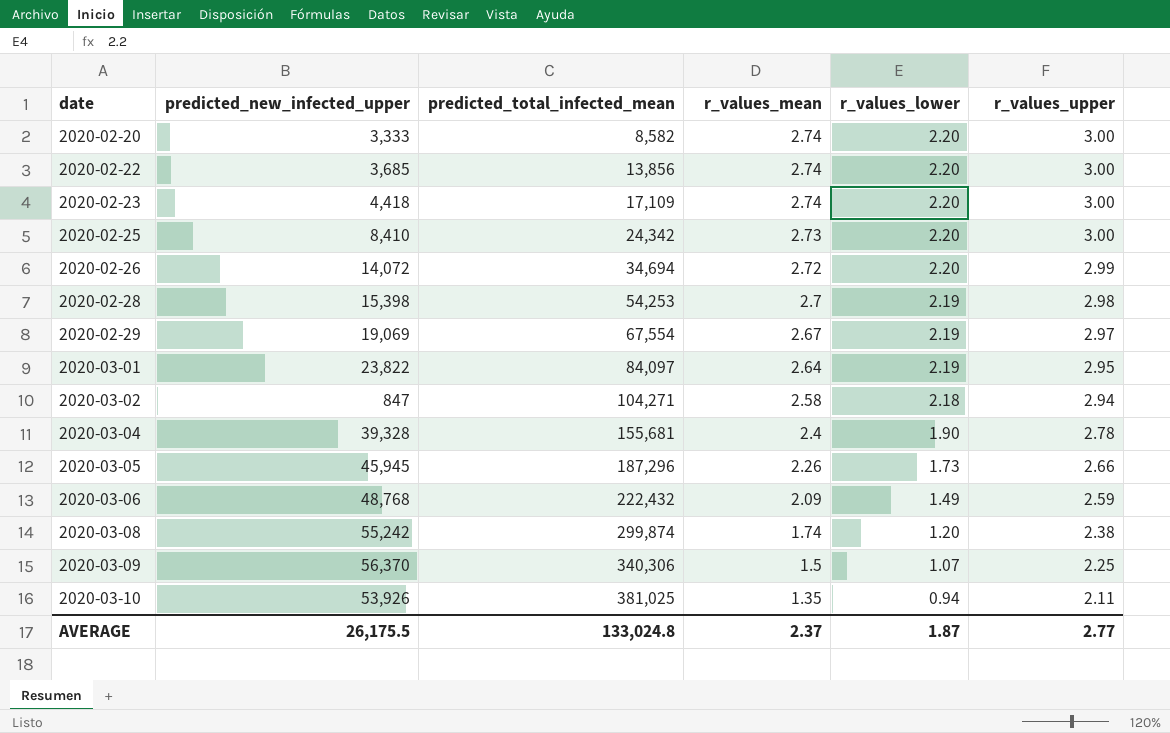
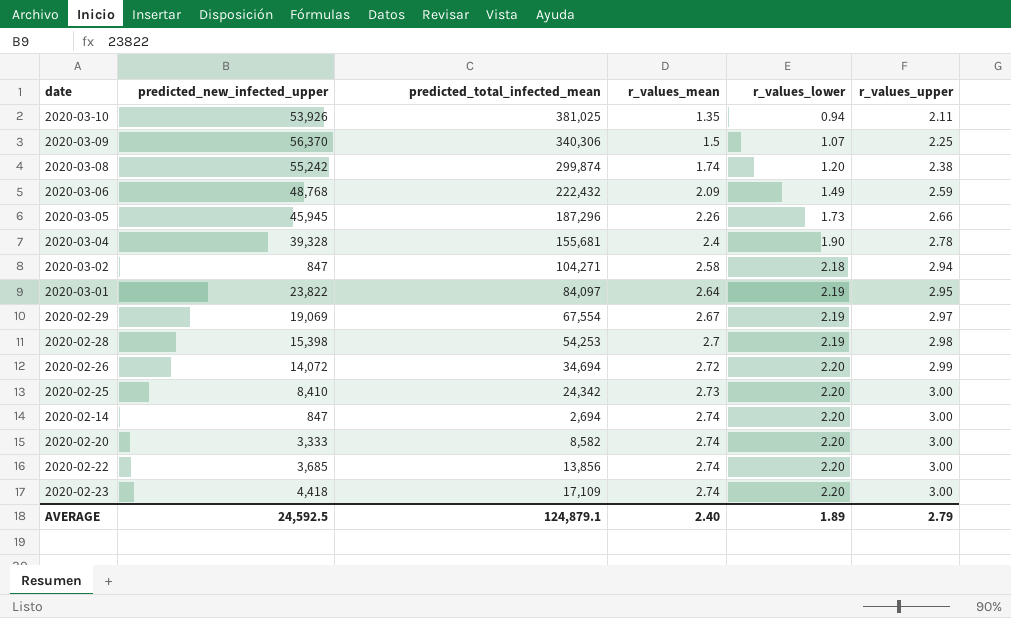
row order: date ascending -> r_values_mean ascending
row 2020-02-14: none -> 847 | 2,694 | 2.74 | 2.20 | 3.00
AVERAGE | predicted_new_infected_upper: 26,175.5 -> 24,592.5
AVERAGE | predicted_total_infected_mean: 133,024.8 -> 124,879.1
AVERAGE | r_values_mean: 2.37 -> 2.40
AVERAGE | r_values_lower: 1.87 -> 1.89
AVERAGE | r_values_upper: 2.77 -> 2.79

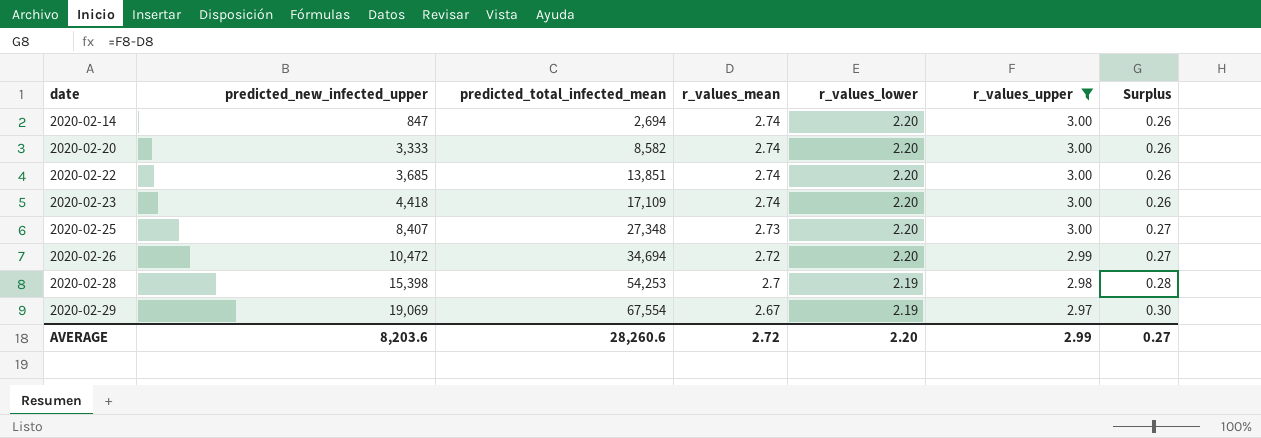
filter: none -> r_values_upper >= 2.97
row order: r_values_mean ascending -> date ascending
column Surplus | formula: none -> [r_values_upper] - [r_values_mean]
2020-02-22 | predicted_total_infected_mean: 13,856 -> 13,851
2020-02-25 | predicted_new_infected_upper: 8,410 -> 8,407
2020-02-25 | predicted_total_infected_mean: 24,342 -> 27,348
2020-02-26 | predicted_new_infected_upper: 14,072 -> 10,472
AVERAGE | predicted_new_infected_upper: 24,592.5 -> 8,203.6
AVERAGE | predicted_total_infected_mean: 124,879.1 -> 28,260.6
AVERAGE | r_values_mean: 2.40 -> 2.72
AVERAGE | r_values_lower: 1.89 -> 2.20
AVERAGE | r_values_upper: 2.79 -> 2.99

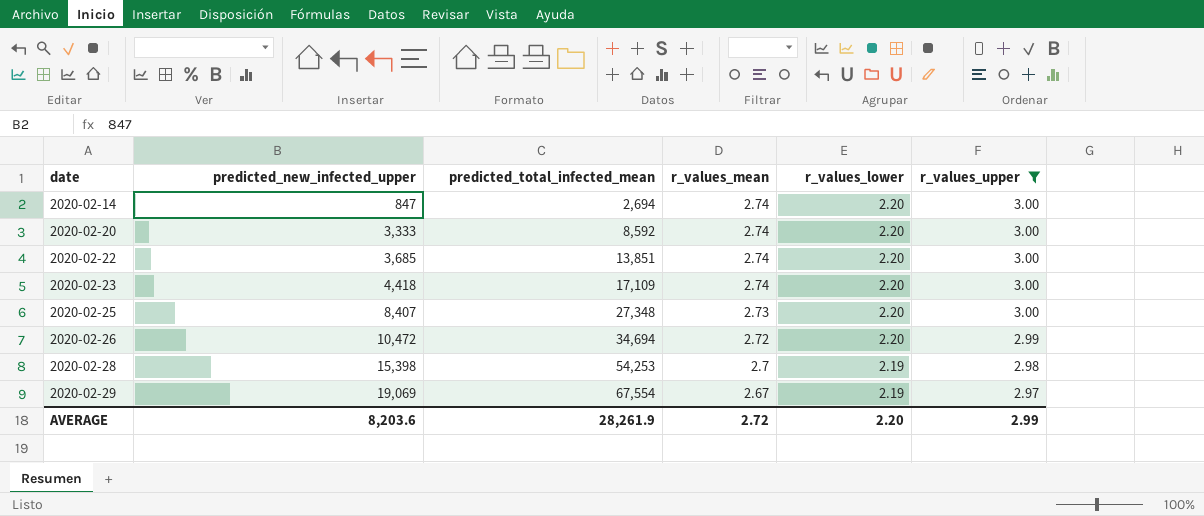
column Surplus | formula: [r_values_upper] - [r_values_mean] -> none
2020-02-20 | predicted_total_infected_mean: 8,582 -> 8,592
AVERAGE | predicted_total_infected_mean: 28,260.6 -> 28,261.9

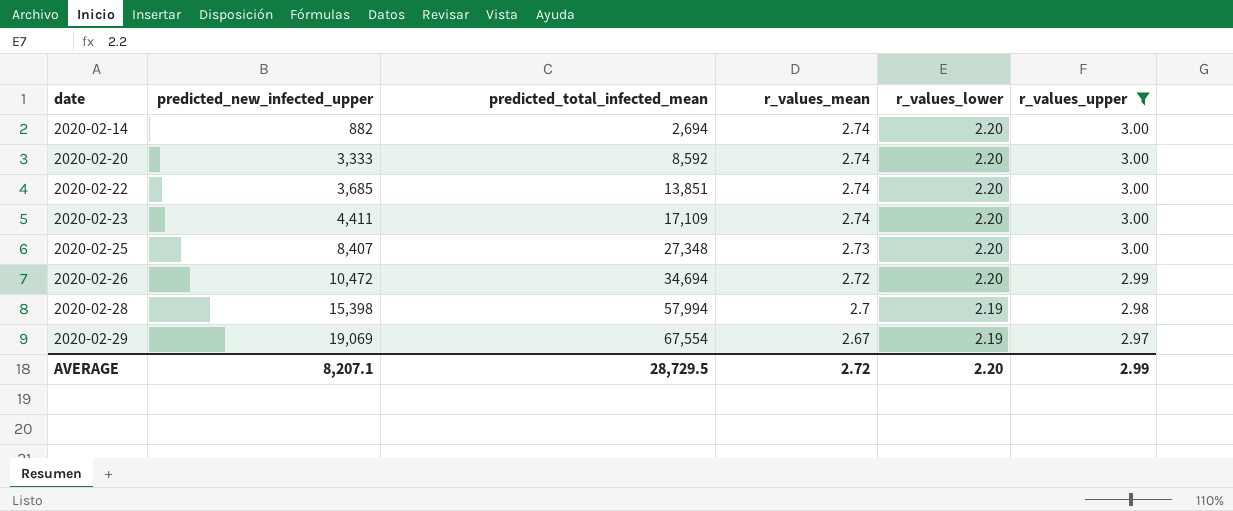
2020-02-14 | predicted_new_infected_upper: 847 -> 882
2020-02-23 | predicted_new_infected_upper: 4,418 -> 4,411
2020-02-28 | predicted_total_infected_mean: 54,253 -> 57,994
AVERAGE | predicted_new_infected_upper: 8,203.6 -> 8,207.1
AVERAGE | predicted_total_infected_mean: 28,261.9 -> 28,729.5

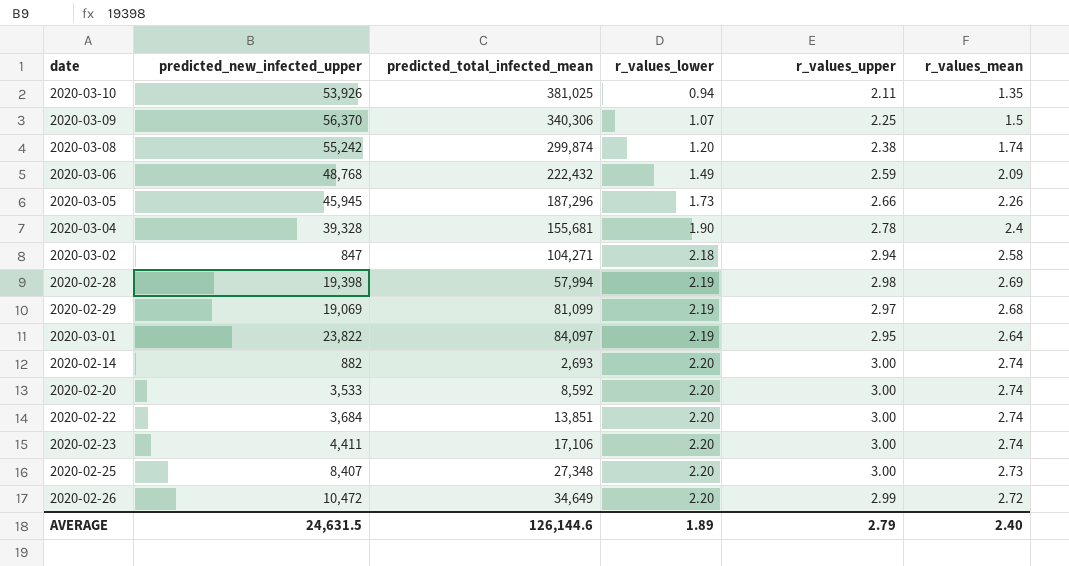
filter: r_values_upper >= 2.97 -> none
row order: date ascending -> r_values_lower ascending
column r_values_mean | position: 4 -> 6
2020-02-28 | predicted_new_infected_upper: 15,398 -> 19,398
2020-02-28 | r_values_mean: 2.7 -> 2.69
2020-02-29 | predicted_total_infected_mean: 67,554 -> 81,099
2020-02-29 | r_values_mean: 2.67 -> 2.68
2020-02-14 | predicted_total_infected_mean: 2,694 -> 2,693
2020-02-20 | predicted_new_infected_upper: 3,333 -> 3,533
2020-02-22 | predicted_new_infected_upper: 3,685 -> 3,684
2020-02-23 | predicted_total_infected_mean: 17,109 -> 17,106
2020-02-26 | predicted_total_infected_mean: 34,694 -> 34,649
AVERAGE | predicted_new_infected_upper: 8,207.1 -> 24,631.5
AVERAGE | predicted_total_infected_mean: 28,729.5 -> 126,144.6
AVERAGE | r_values_lower: 2.20 -> 1.89
AVERAGE | r_values_upper: 2.99 -> 2.79
AVERAGE | r_values_mean: 2.72 -> 2.40

